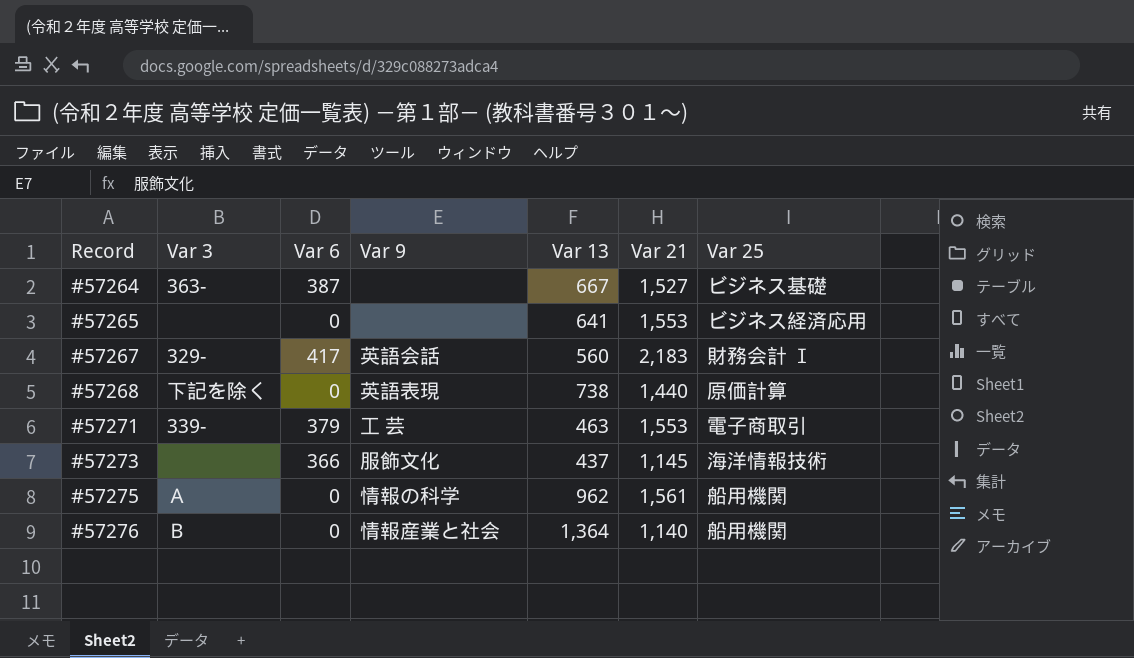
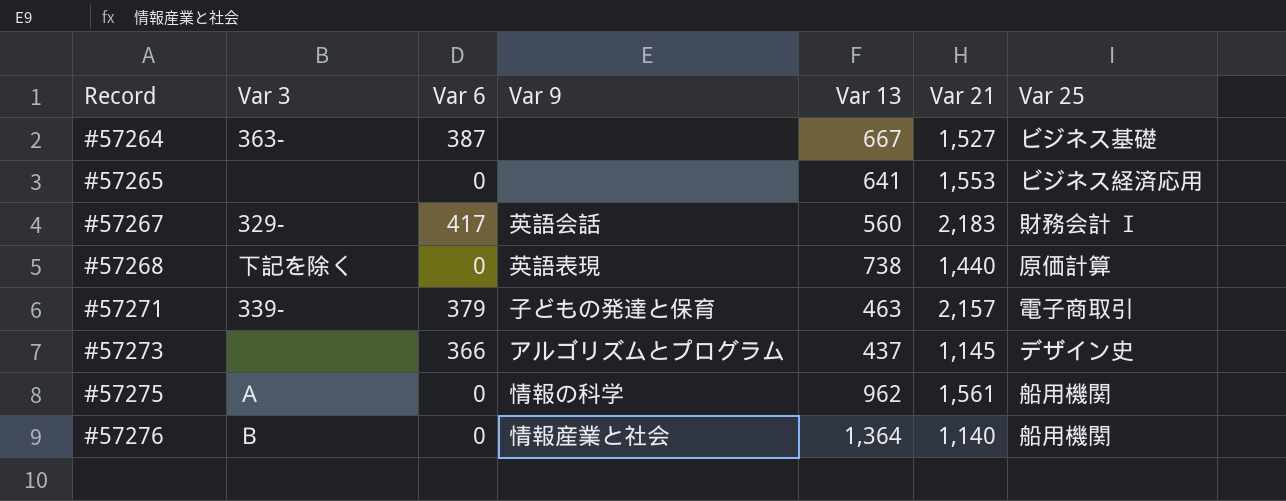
#57271 | Var 9: 工 芸 -> 子どもの発達と保育
#57271 | Var 21: 1,553 -> 2,157
#57273 | Var 9: 服飾文化 -> アルゴリズムとプログラム
#57273 | Var 25: 海洋情報技術 -> デザイン史

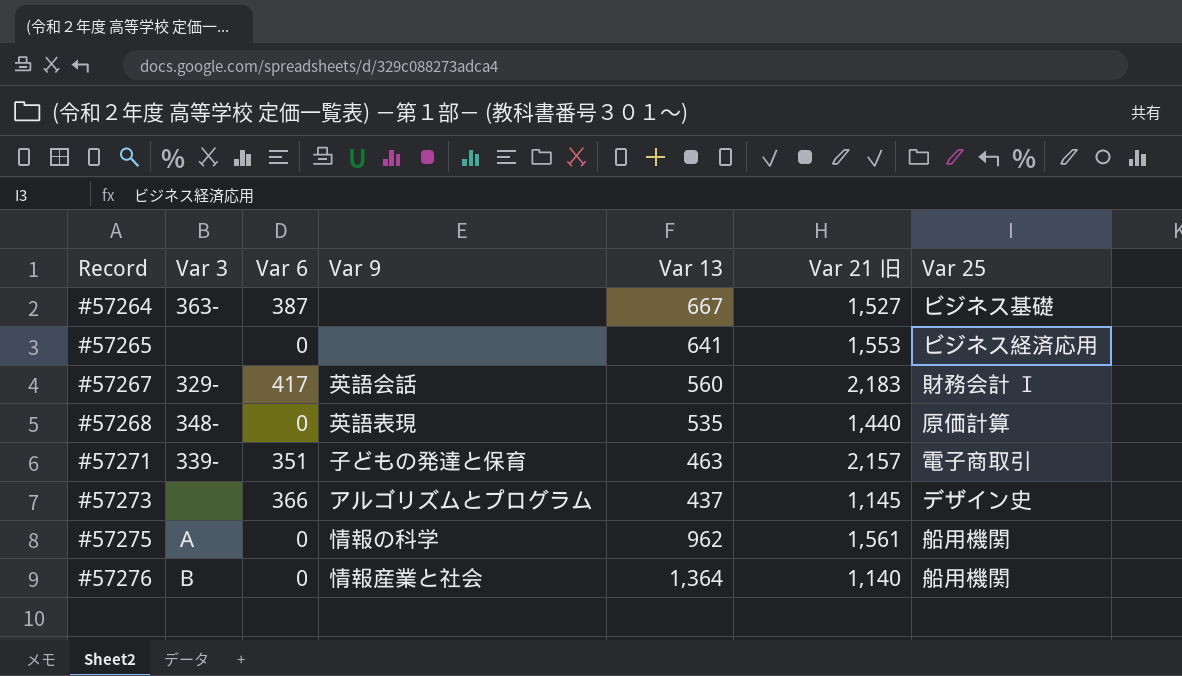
column name: Var 21 -> Var 21 旧
#57268 | Var 3: 下記を除く -> 348-
#57268 | Var 13: 738 -> 535
#57271 | Var 6: 379 -> 351

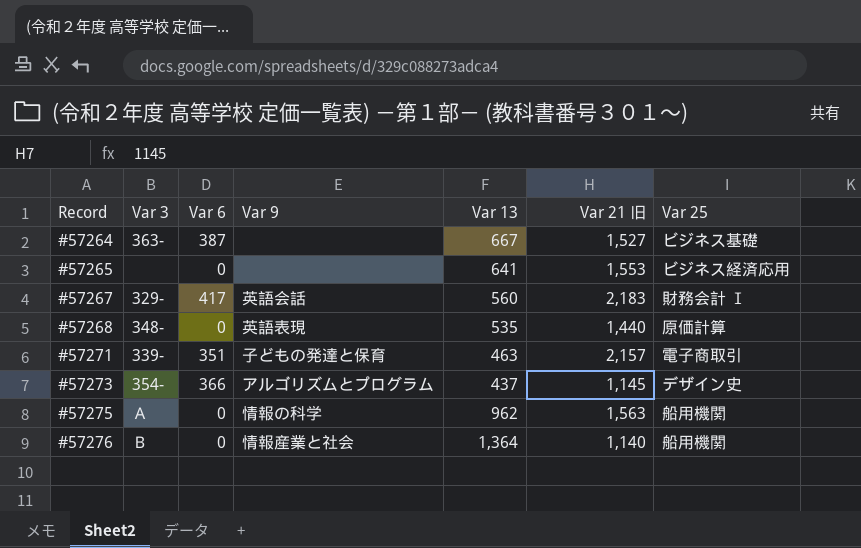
#57273 | Var 3: none -> 354-
#57275 | Var 21 旧: 1,561 -> 1,563

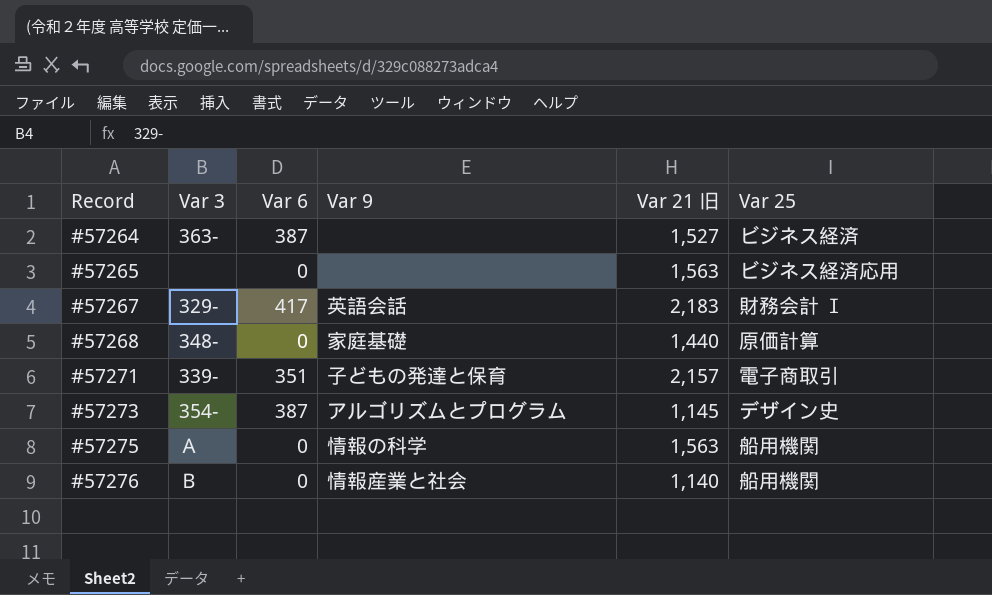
column Var 13 | position: 5 -> none
#57264 | Var 25: ビジネス基礎 -> ビジネス経済
#57265 | Var 21 旧: 1,553 -> 1,563
#57268 | Var 9: 英語表現 -> 家庭基礎
#57273 | Var 6: 366 -> 387

